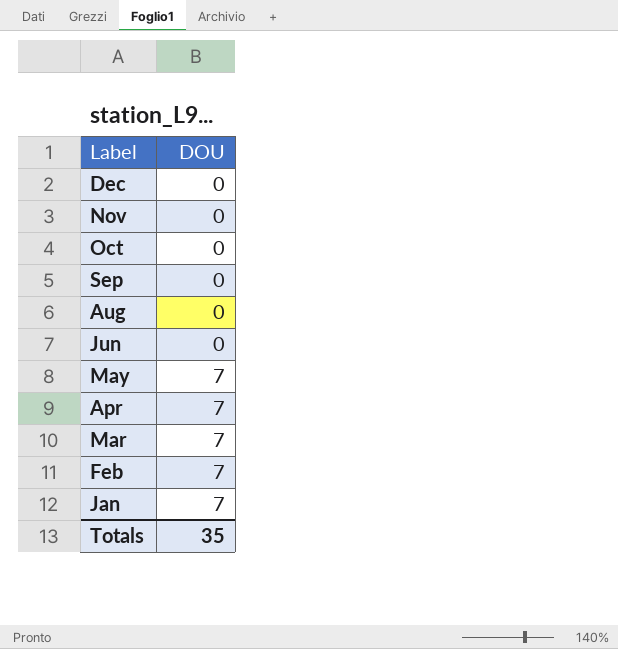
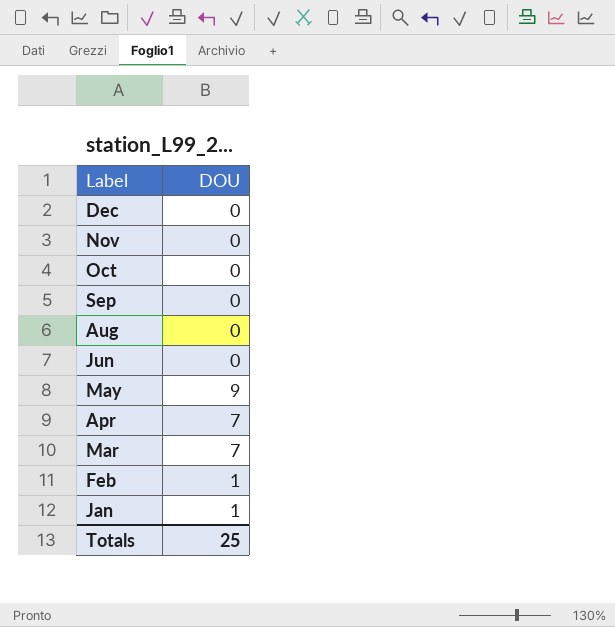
May | DOU: 7 -> 9
Feb | DOU: 7 -> 1
Jan | DOU: 7 -> 1
Totals | DOU: 35 -> 25

